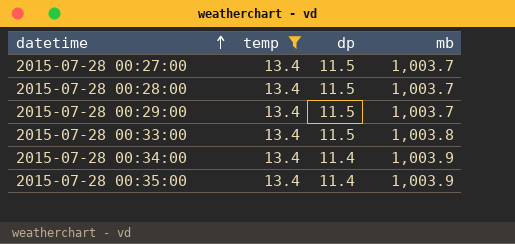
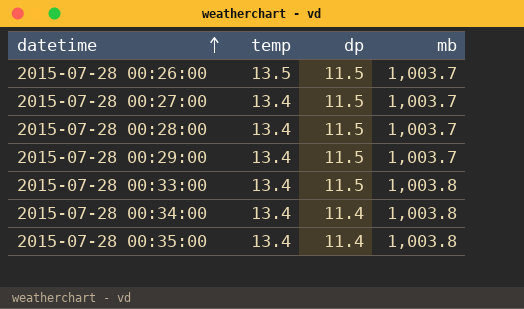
filter: temp = 13.4 -> none
2015-07-28 00:34:00 | mb: 1,003.9 -> 1,003.8
2015-07-28 00:35:00 | mb: 1,003.9 -> 1,003.8

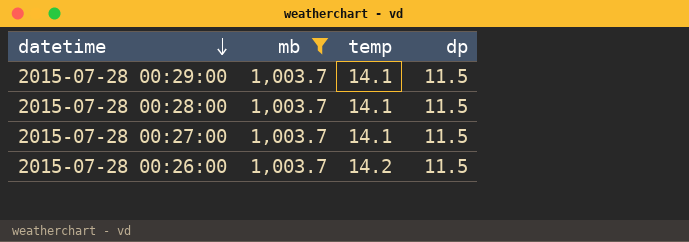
filter: none -> mb = 1,003.7
row order: datetime ascending -> datetime descending
column mb | position: 4 -> 2
2015-07-28 00:29:00 | temp: 13.4 -> 14.1
2015-07-28 00:28:00 | temp: 13.4 -> 14.1
2015-07-28 00:27:00 | temp: 13.4 -> 14.1
2015-07-28 00:26:00 | temp: 13.5 -> 14.2

